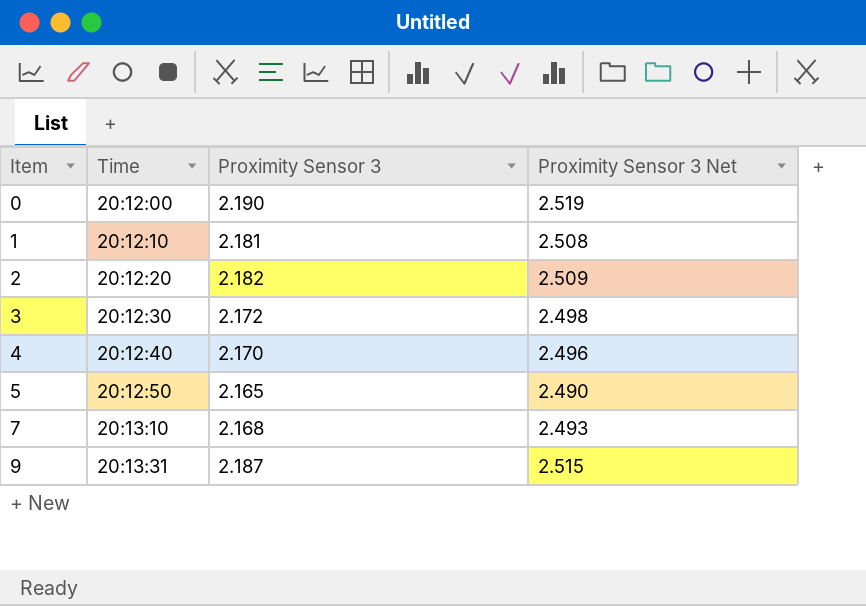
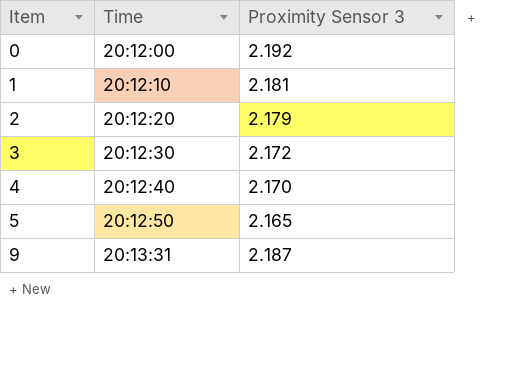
column Proximity Sensor 3 Net | formula: [Proximity Sensor 3] * 1.15 -> none
row 7: 20:13:10 | 2.168 | 2.493 -> none
0 | Proximity Sensor 3: 2.190 -> 2.192
2 | Proximity Sensor 3: 2.182 -> 2.179

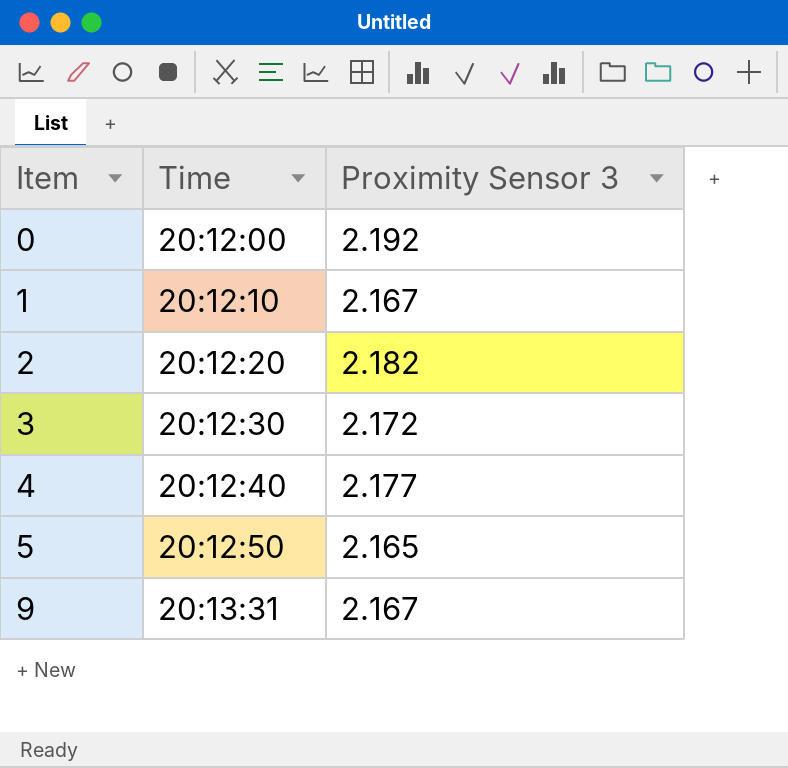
1 | Proximity Sensor 3: 2.181 -> 2.167
2 | Proximity Sensor 3: 2.179 -> 2.182
4 | Proximity Sensor 3: 2.170 -> 2.177
9 | Proximity Sensor 3: 2.187 -> 2.167

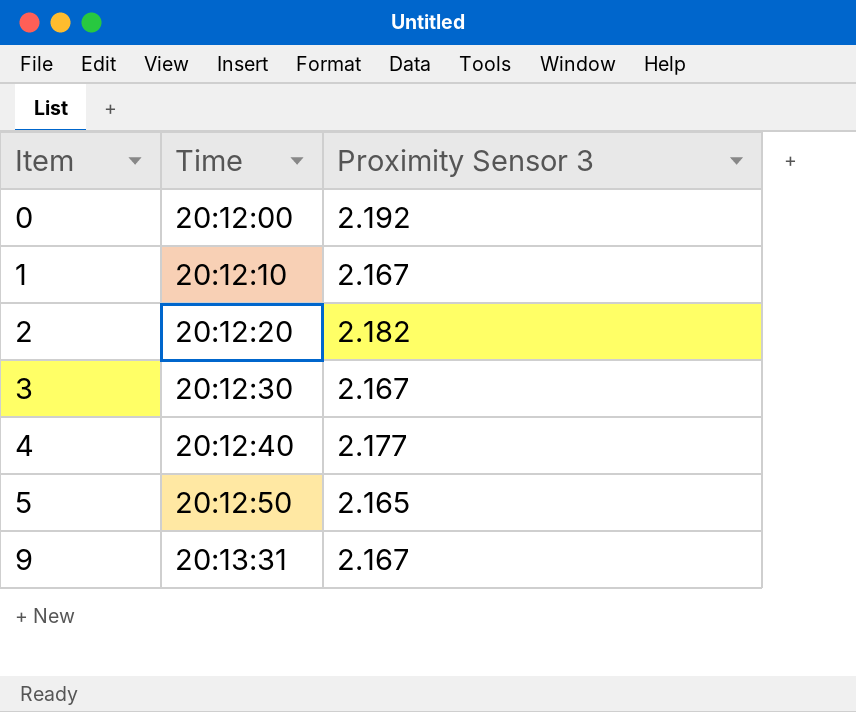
3 | Proximity Sensor 3: 2.172 -> 2.167

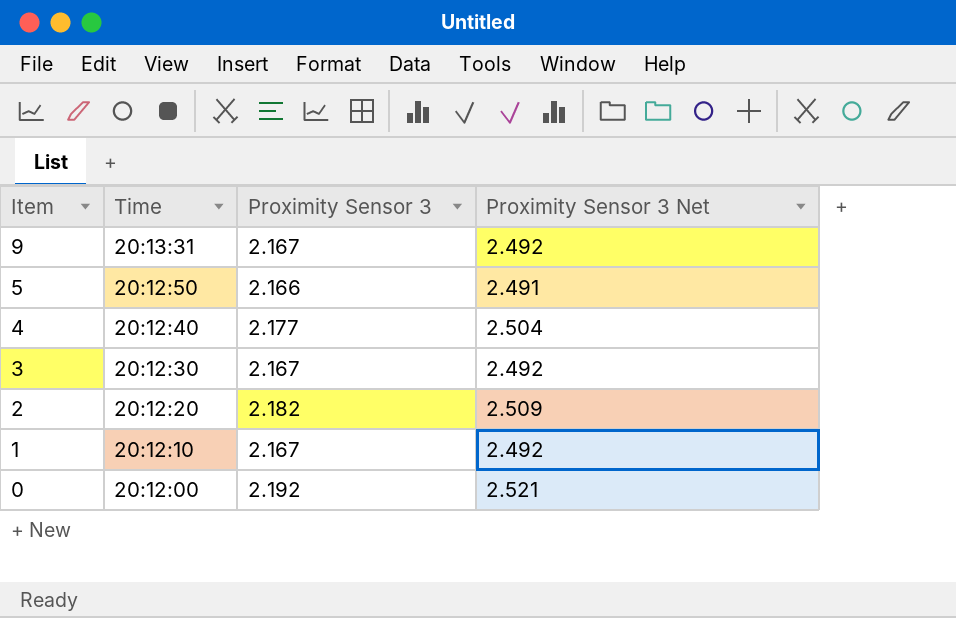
row order: Item ascending -> Item descending
column Proximity Sensor 3 Net | formula: none -> [Proximity Sensor 3] * 1.15
5 | Proximity Sensor 3: 2.165 -> 2.166

